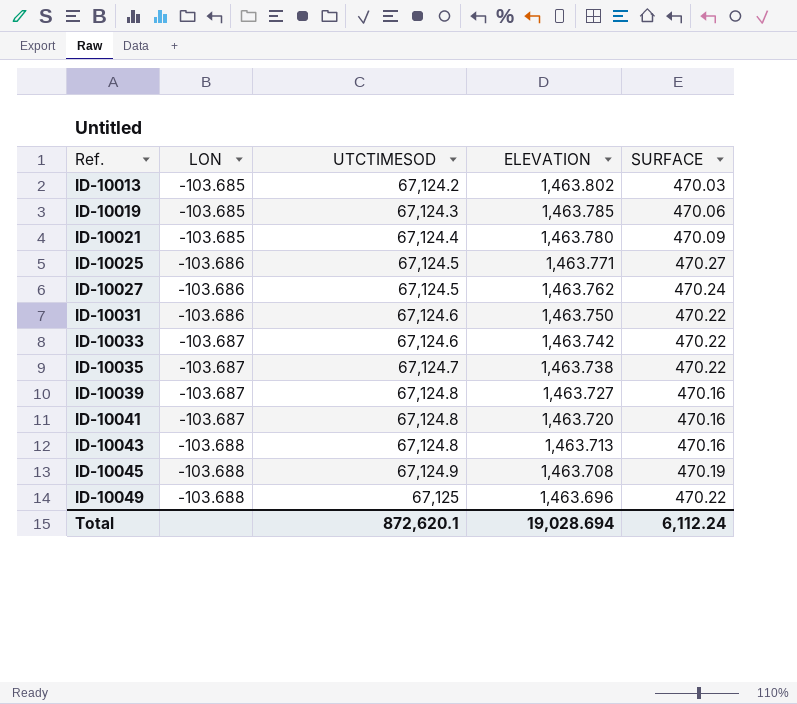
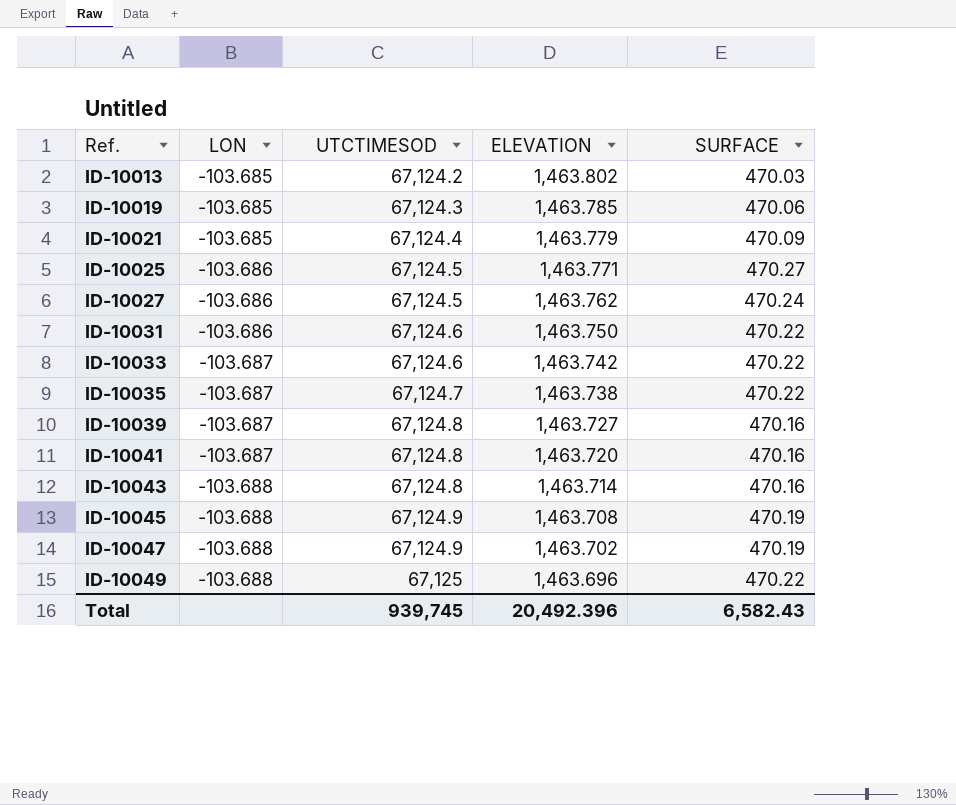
ID-10021 | ELEVATION: 1,463.780 -> 1,463.779
ID-10043 | ELEVATION: 1,463.713 -> 1,463.714
row ID-10047: none -> -103.688 | 67,124.9 | 1,463.702 | 470.19
Total | UTCTIMESOD: 872,620.1 -> 939,745
Total | ELEVATION: 19,028.694 -> 20,492.396
Total | SURFACE: 6,112.24 -> 6,582.43

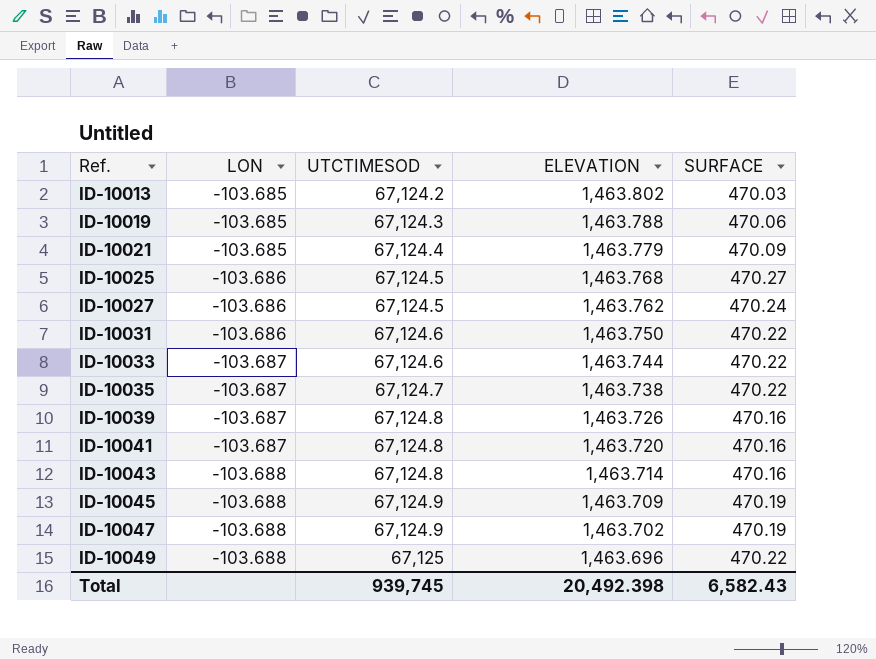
ID-10019 | ELEVATION: 1,463.785 -> 1,463.788
ID-10025 | ELEVATION: 1,463.771 -> 1,463.768
ID-10033 | ELEVATION: 1,463.742 -> 1,463.744
ID-10039 | ELEVATION: 1,463.727 -> 1,463.726
ID-10045 | ELEVATION: 1,463.708 -> 1,463.709
Total | ELEVATION: 20,492.396 -> 20,492.398

